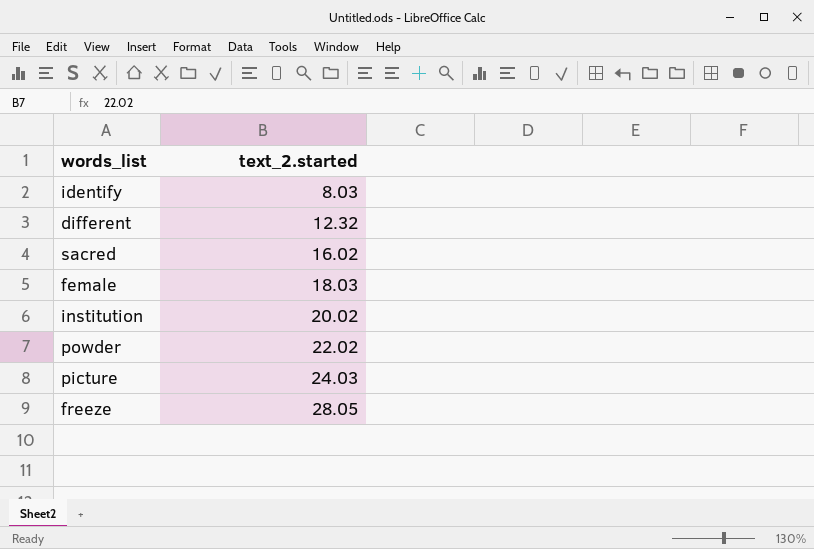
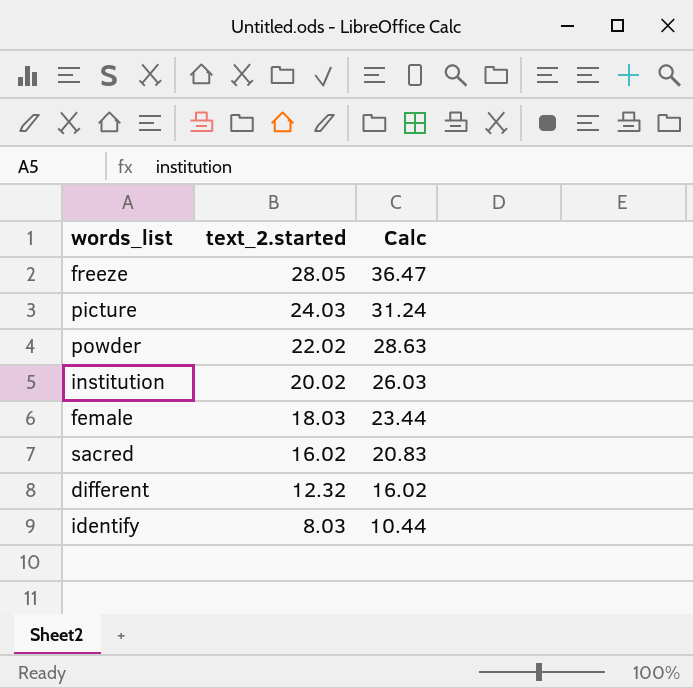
row order: text_2.started ascending -> text_2.started descending
column Calc | formula: none -> [text_2.started] * 1.3

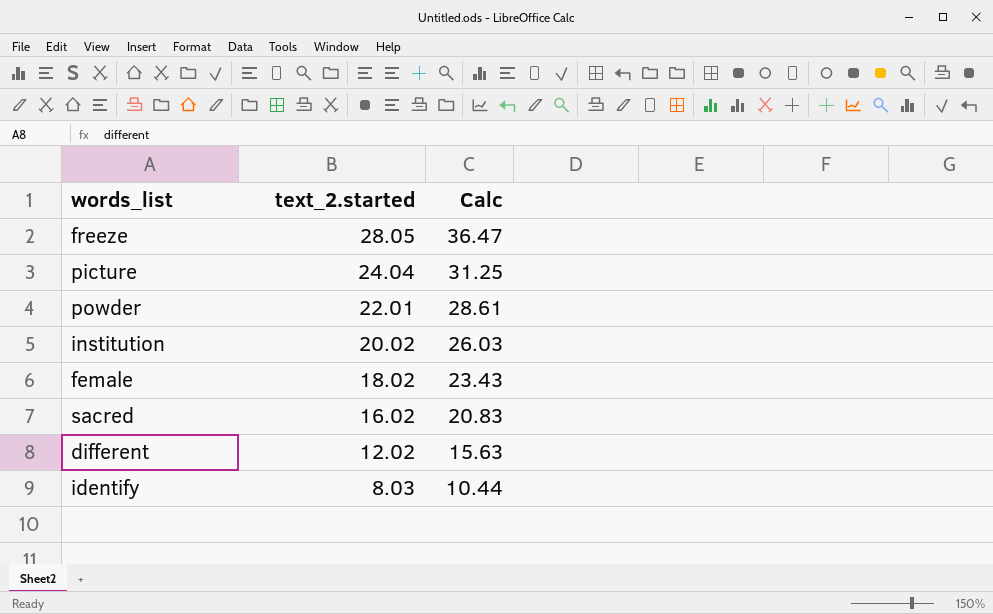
picture | text_2.started: 24.03 -> 24.04
picture | Calc: 31.24 -> 31.25
powder | text_2.started: 22.02 -> 22.01
powder | Calc: 28.63 -> 28.61
female | text_2.started: 18.03 -> 18.02
female | Calc: 23.44 -> 23.43
different | text_2.started: 12.32 -> 12.02
different | Calc: 16.02 -> 15.63

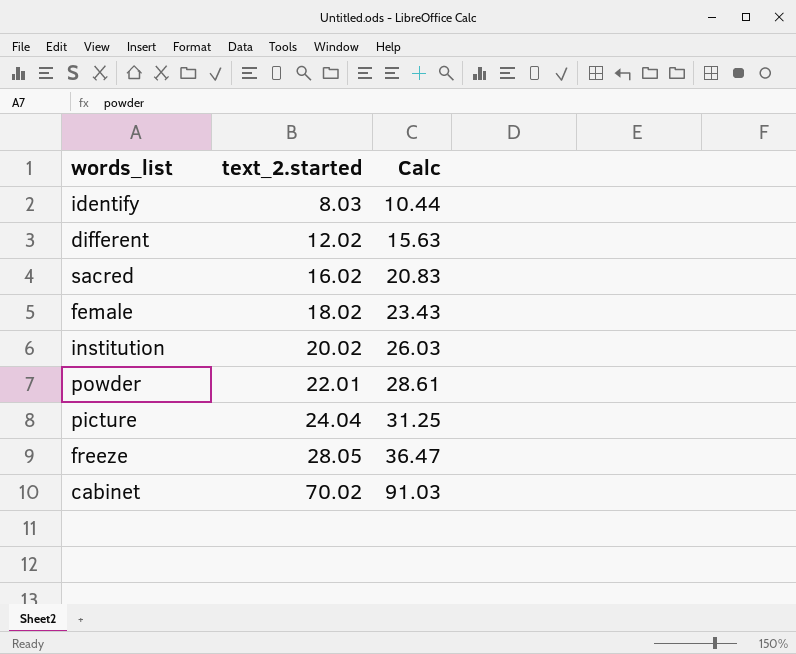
row order: text_2.started descending -> text_2.started ascending
row cabinet: none -> 70.02 | 91.03

